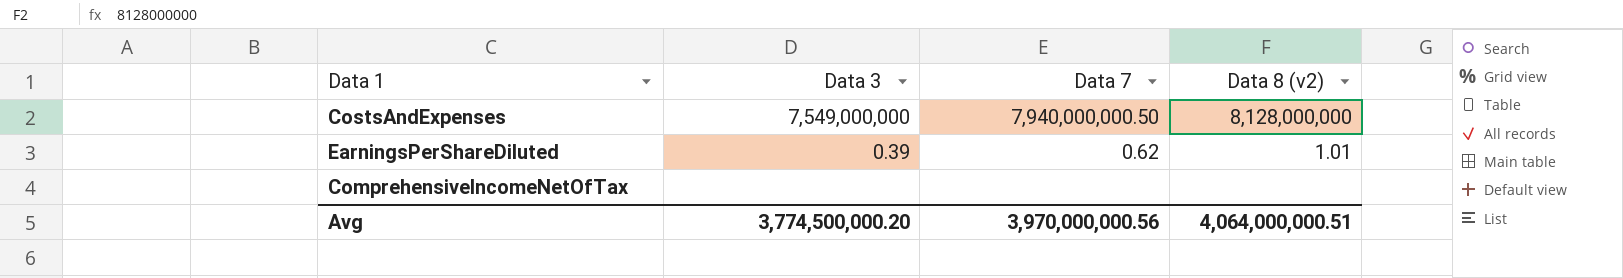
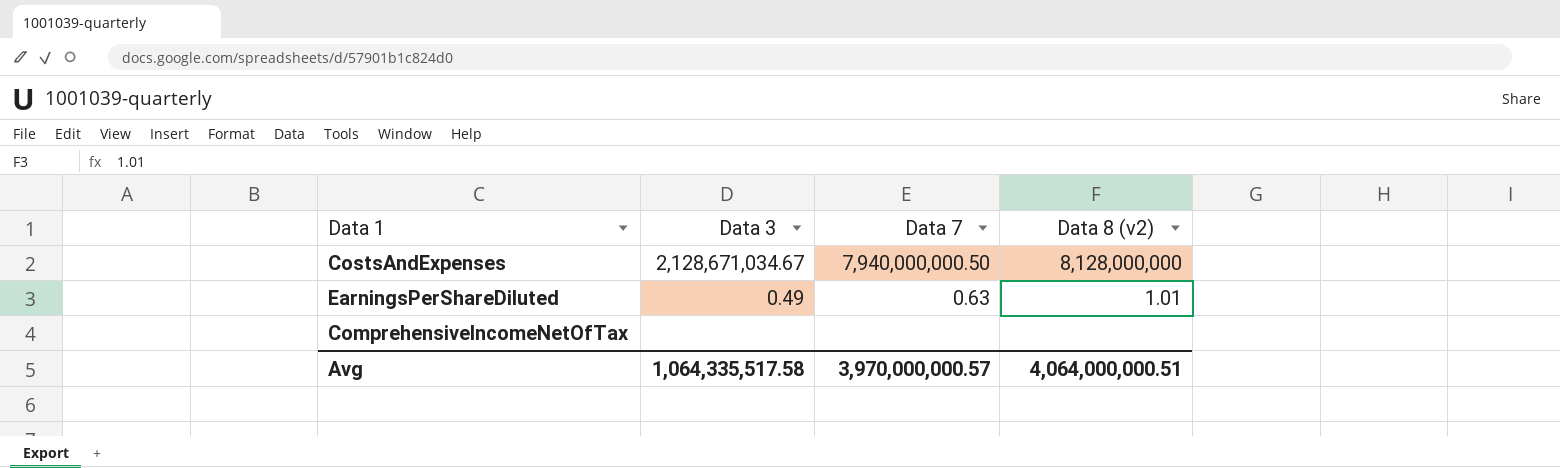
CostsAndExpenses | Data 3: 7,549,000,000 -> 2,128,671,034.67
EarningsPerShareDiluted | Data 3: 0.39 -> 0.49
EarningsPerShareDiluted | Data 7: 0.62 -> 0.63
Avg | Data 3: 3,774,500,000.20 -> 1,064,335,517.58
Avg | Data 7: 3,970,000,000.56 -> 3,970,000,000.57

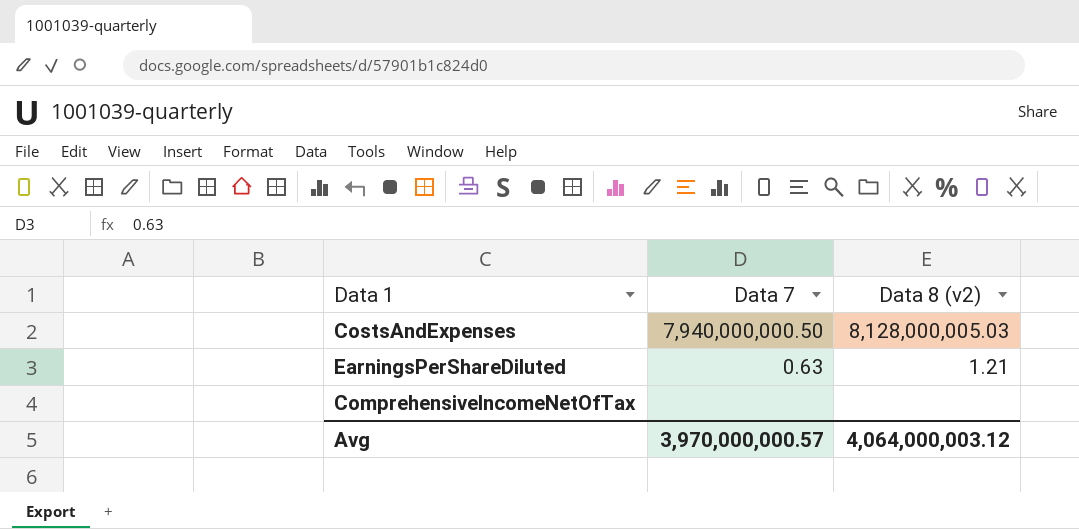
column Data 3 | position: 2 -> none
CostsAndExpenses | Data 8 (v2): 8,128,000,000 -> 8,128,000,005.03
EarningsPerShareDiluted | Data 8 (v2): 1.01 -> 1.21
Avg | Data 8 (v2): 4,064,000,000.51 -> 4,064,000,003.12

